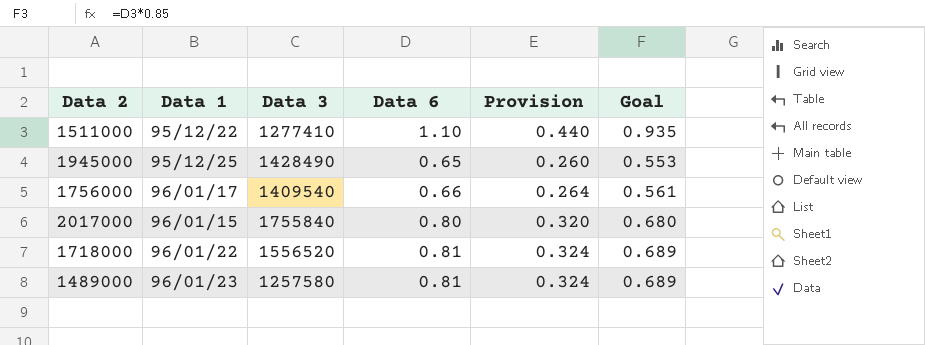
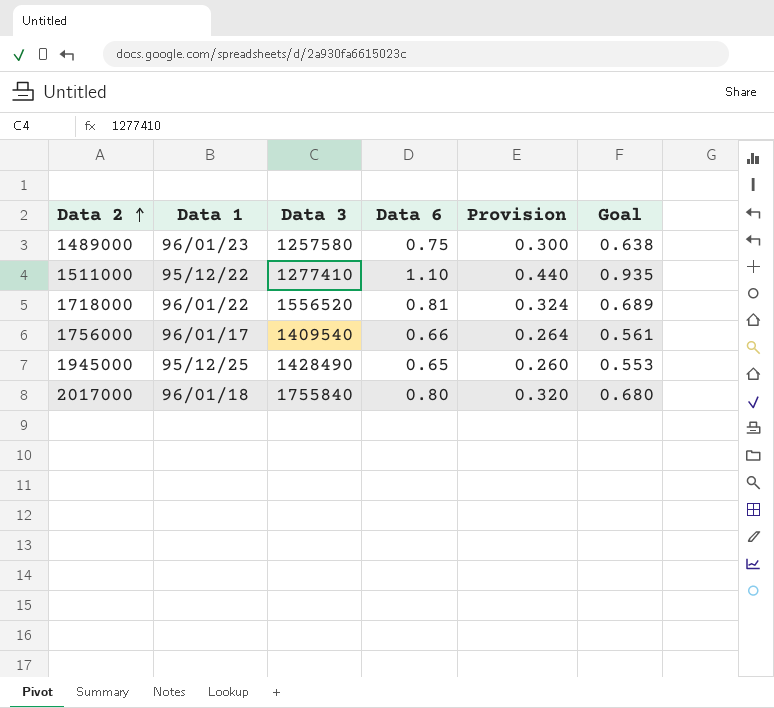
row order: none -> Data 2 ascending
1489000 | Data 6: 0.81 -> 0.75
1489000 | Provision: 0.324 -> 0.300
1489000 | Goal: 0.689 -> 0.638
2017000 | Data 1: 96/01/15 -> 96/01/18

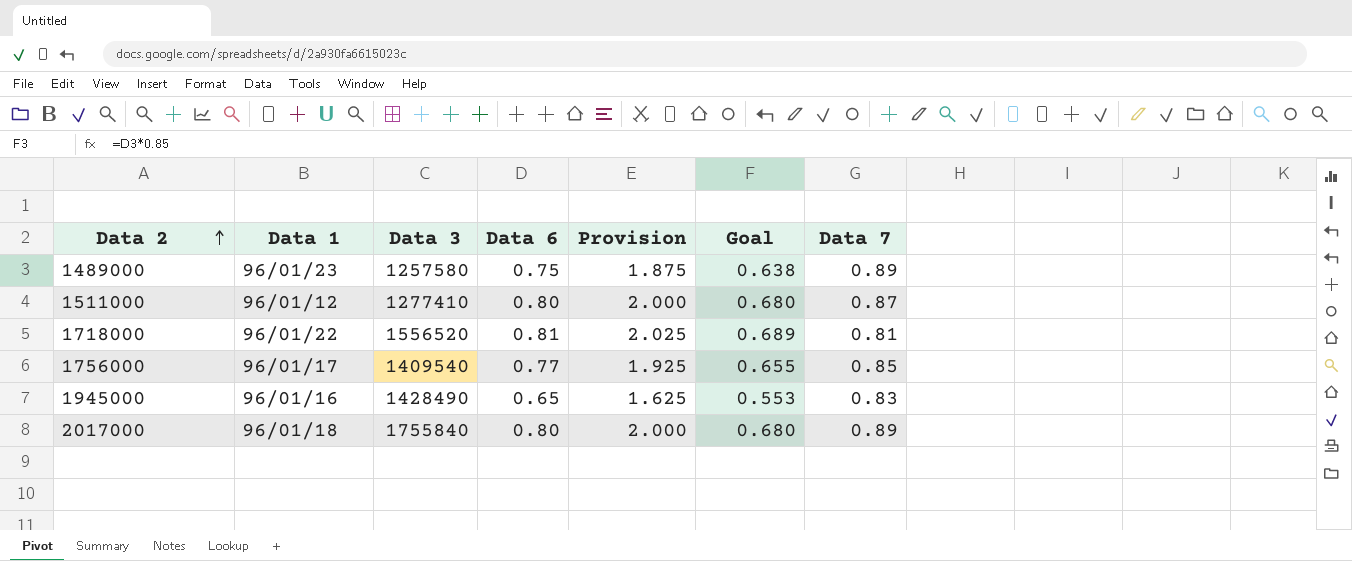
column Provision | formula: [Data 6] * 0.4 -> [Data 6] * 2.5
column Data 7 | position: none -> 7
1511000 | Data 1: 95/12/22 -> 96/01/12
1511000 | Data 6: 1.10 -> 0.80
1511000 | Goal: 0.935 -> 0.680
1756000 | Data 6: 0.66 -> 0.77
1756000 | Goal: 0.561 -> 0.655
1945000 | Data 1: 95/12/25 -> 96/01/16

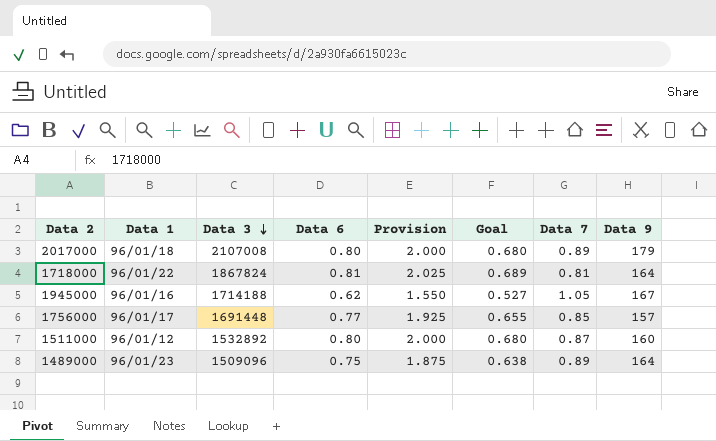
row order: Data 2 ascending -> Data 3 descending
column Data 9 | position: none -> 8
2017000 | Data 3: 1755840 -> 2107008
1718000 | Data 3: 1556520 -> 1867824
1945000 | Data 3: 1428490 -> 1714188
1945000 | Data 6: 0.65 -> 0.62
1945000 | Provision: 1.625 -> 1.550
1945000 | Goal: 0.553 -> 0.527
1945000 | Data 7: 0.83 -> 1.05
1756000 | Data 3: 1409540 -> 1691448
1511000 | Data 3: 1277410 -> 1532892
1489000 | Data 3: 1257580 -> 1509096

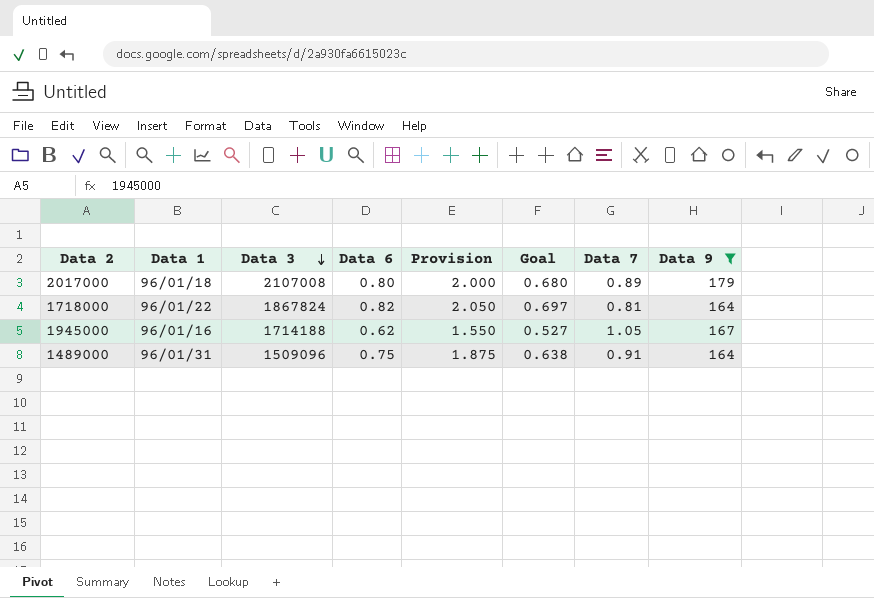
filter: none -> Data 9 >= 164
1718000 | Data 6: 0.81 -> 0.82
1718000 | Provision: 2.025 -> 2.050
1718000 | Goal: 0.689 -> 0.697
1489000 | Data 1: 96/01/23 -> 96/01/31
1489000 | Data 7: 0.89 -> 0.91

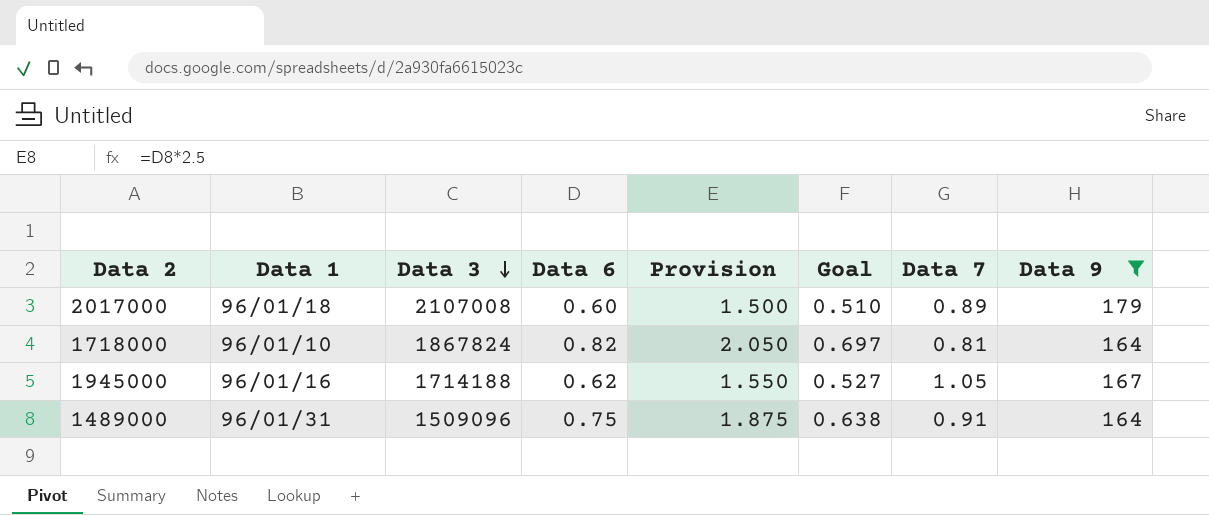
2017000 | Data 6: 0.80 -> 0.60
2017000 | Provision: 2.000 -> 1.500
2017000 | Goal: 0.680 -> 0.510
1718000 | Data 1: 96/01/22 -> 96/01/10

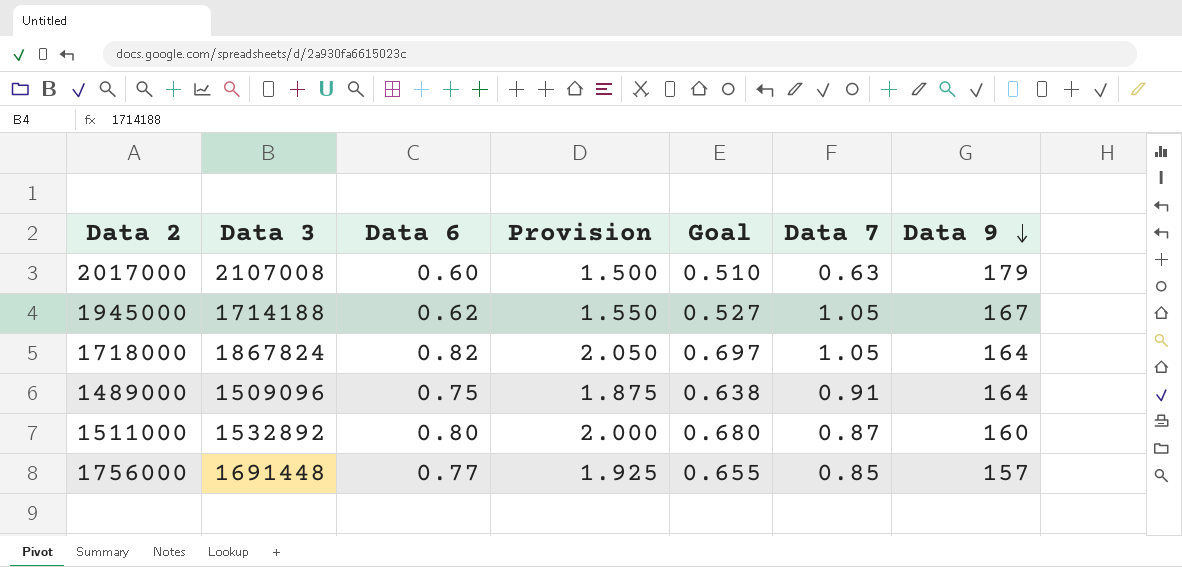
filter: Data 9 >= 164 -> none
row order: Data 3 descending -> Data 9 descending
column Data 1 | position: 2 -> none
2017000 | Data 7: 0.89 -> 0.63
1718000 | Data 7: 0.81 -> 1.05

